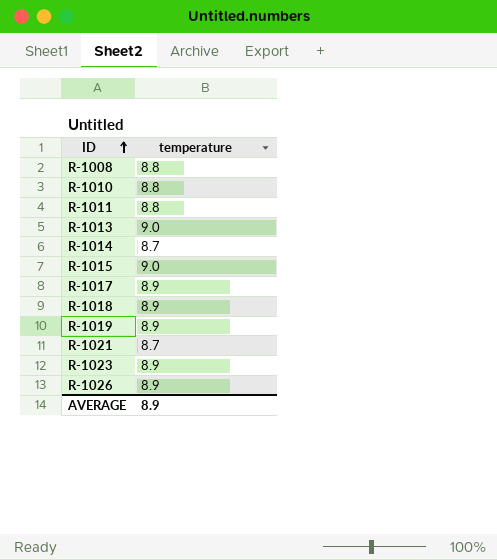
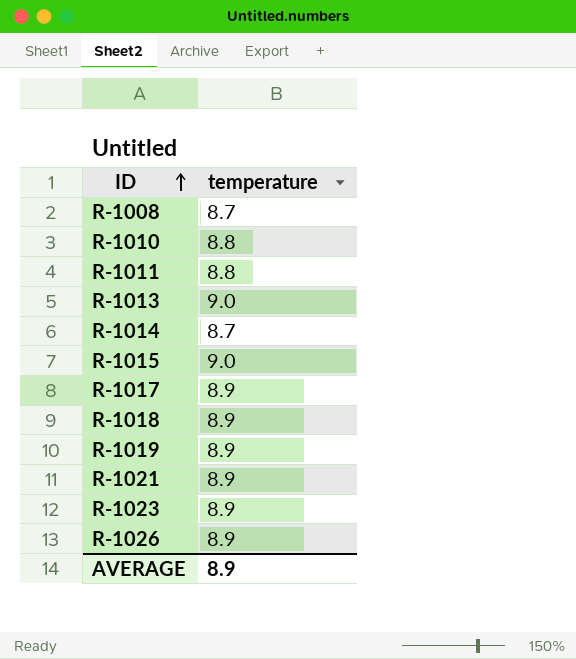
R-1008 | temperature: 8.8 -> 8.7
R-1021 | temperature: 8.7 -> 8.9

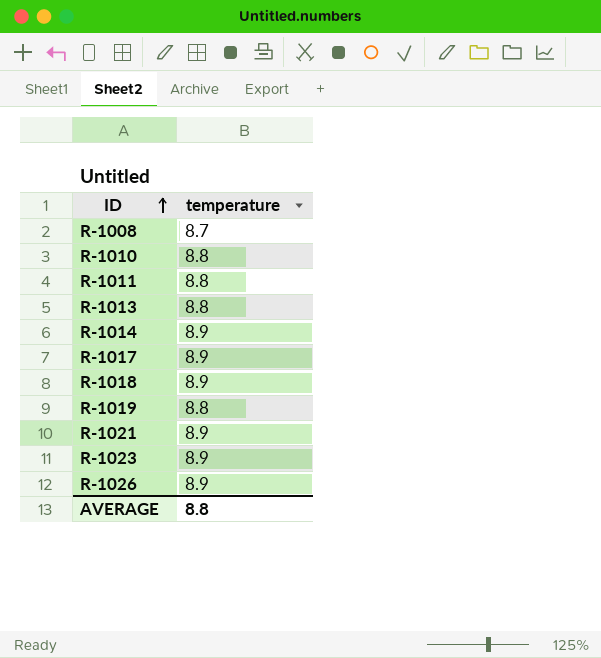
row R-1015: 9.0 -> none
R-1013 | temperature: 9.0 -> 8.8
R-1014 | temperature: 8.7 -> 8.9
R-1019 | temperature: 8.9 -> 8.8
AVERAGE | temperature: 8.9 -> 8.8

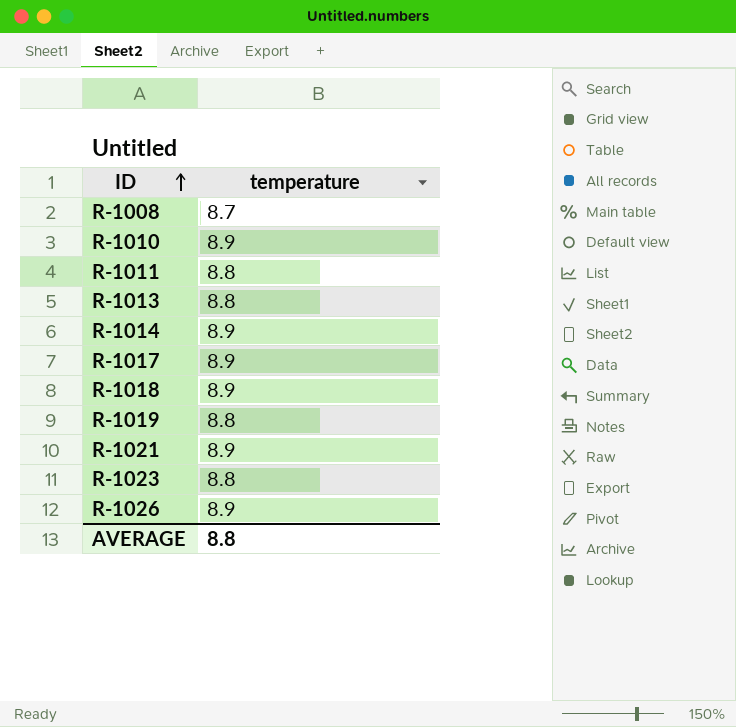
R-1010 | temperature: 8.8 -> 8.9
R-1023 | temperature: 8.9 -> 8.8

